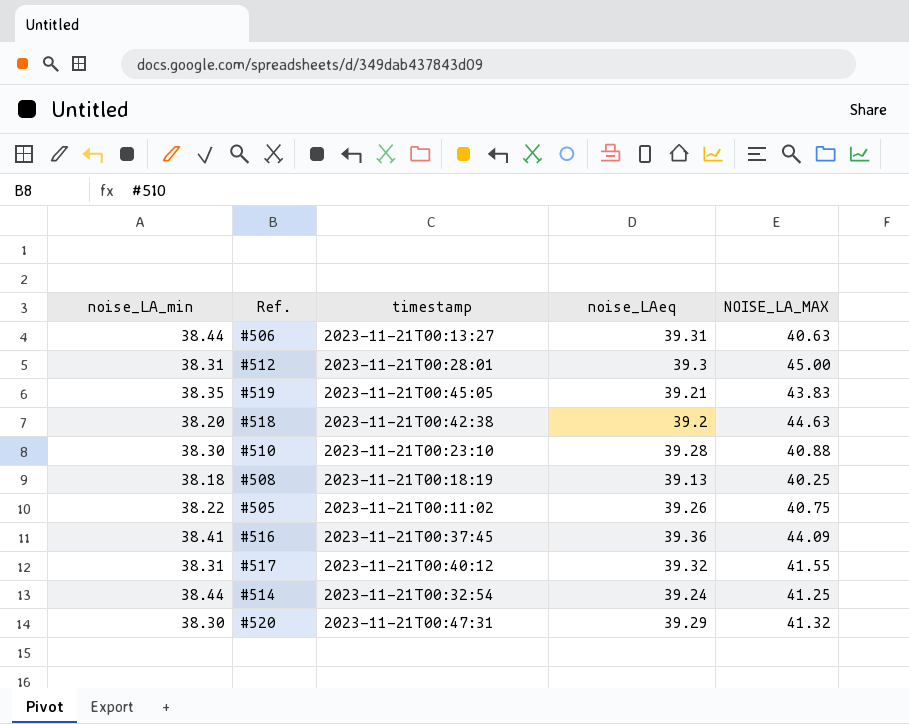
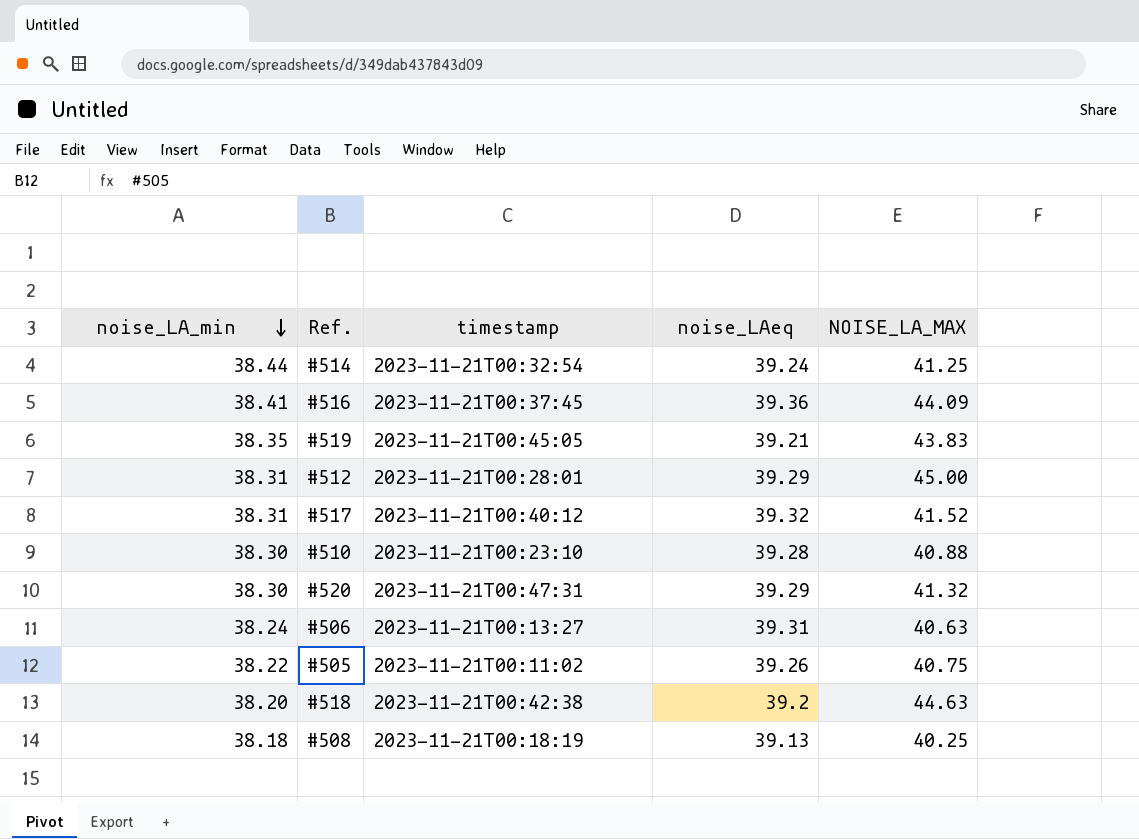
row order: none -> noise_LA_min descending
#512 | noise_LAeq: 39.3 -> 39.29
#517 | NOISE_LA_MAX: 41.55 -> 41.52
#506 | noise_LA_min: 38.44 -> 38.24

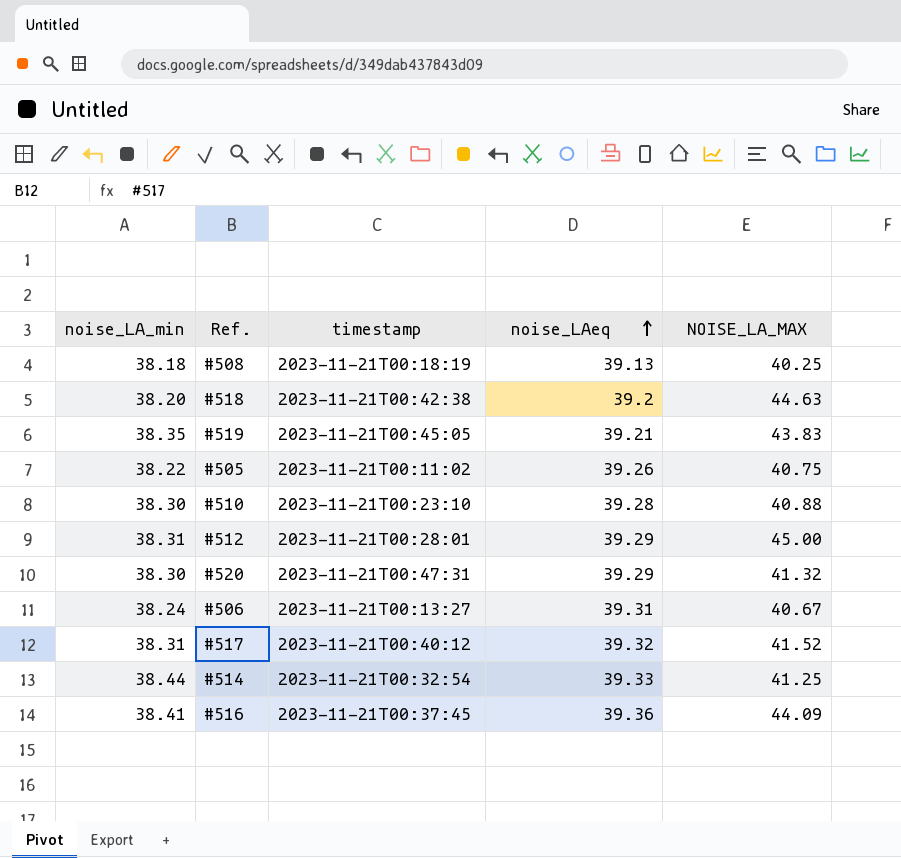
row order: noise_LA_min descending -> noise_LAeq ascending
#506 | NOISE_LA_MAX: 40.63 -> 40.67
#514 | noise_LAeq: 39.24 -> 39.33

